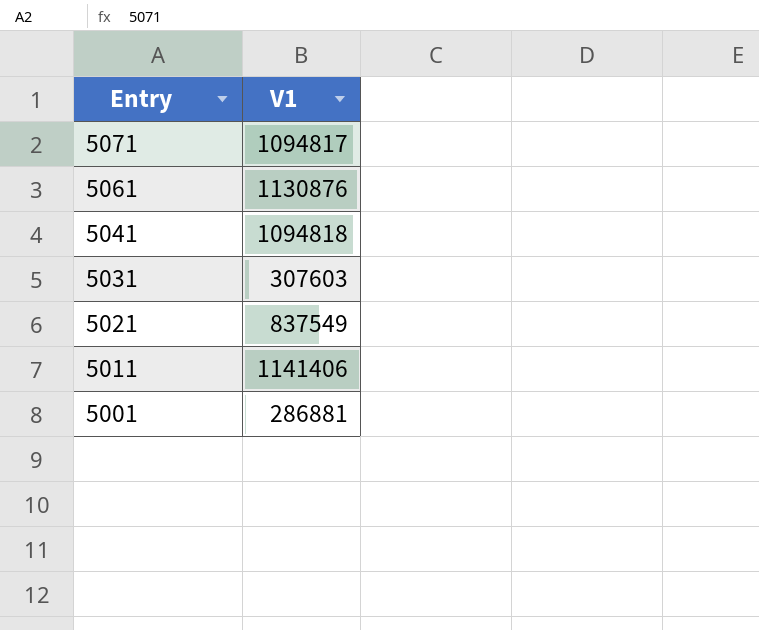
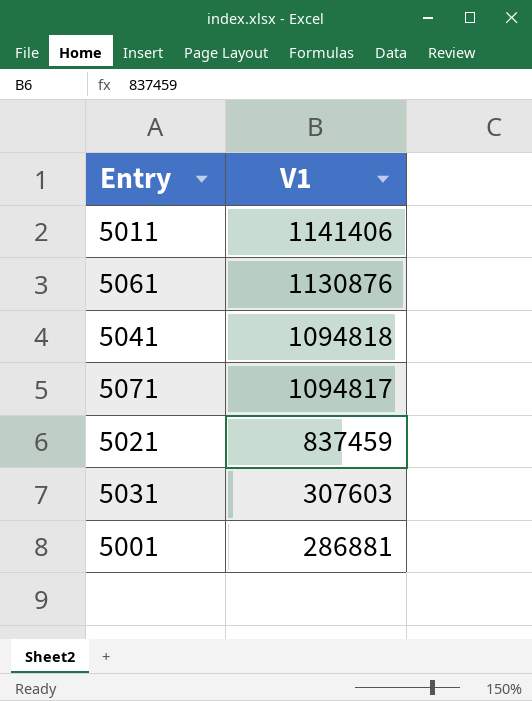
row order: Entry descending -> V1 descending
5021 | V1: 837549 -> 837459

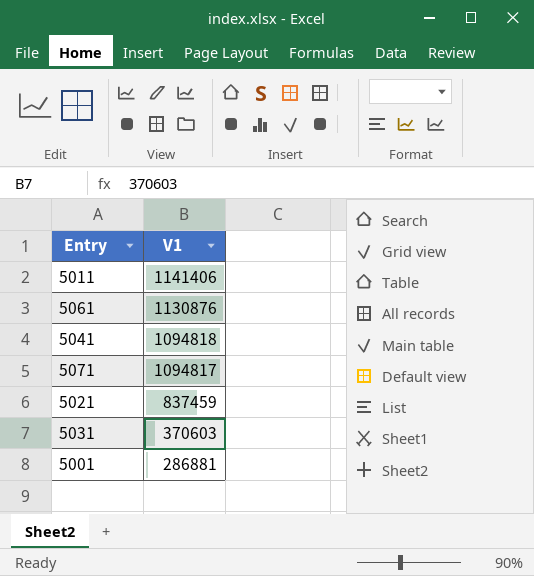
5031 | V1: 307603 -> 370603

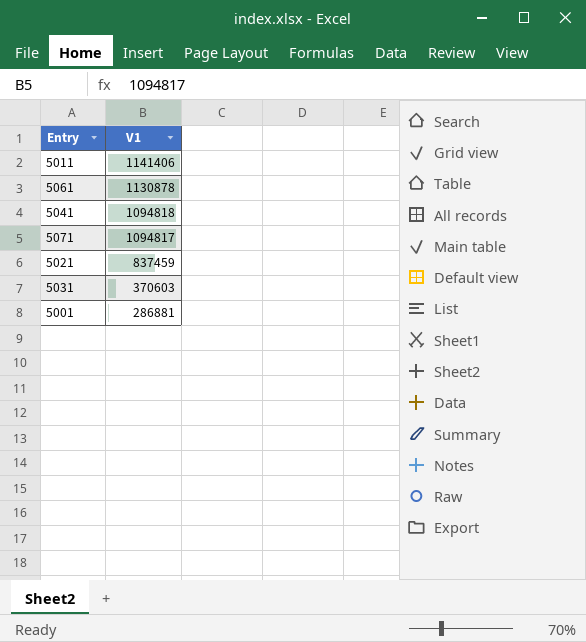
5061 | V1: 1130876 -> 1130878

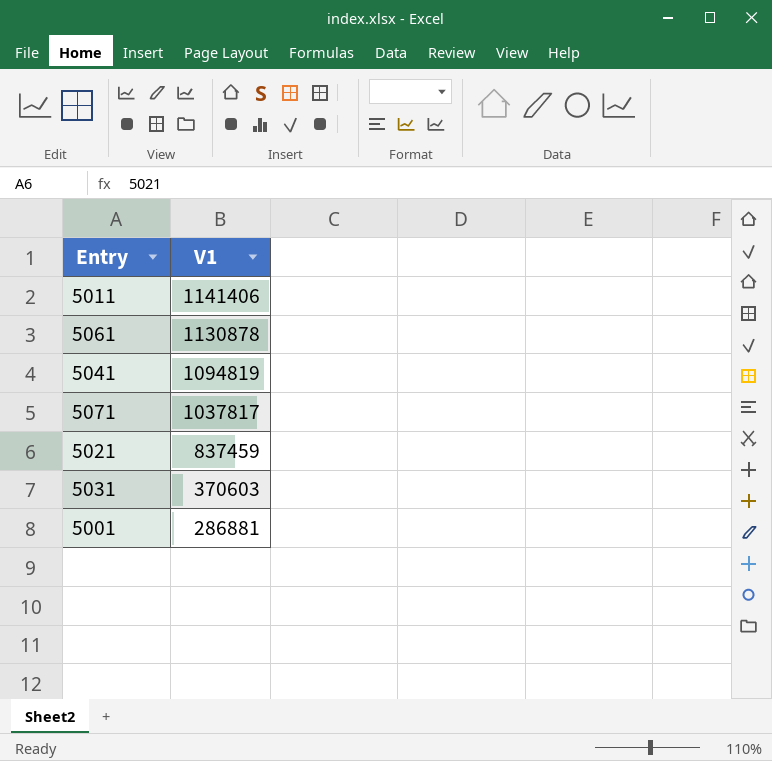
5041 | V1: 1094818 -> 1094819
5071 | V1: 1094817 -> 1037817

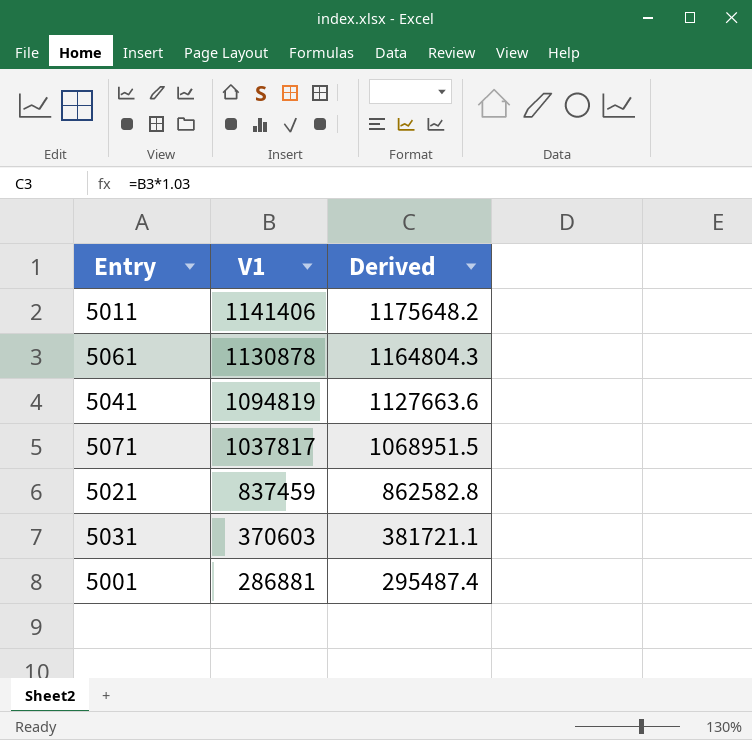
column Derived | formula: none -> [V1] * 1.03

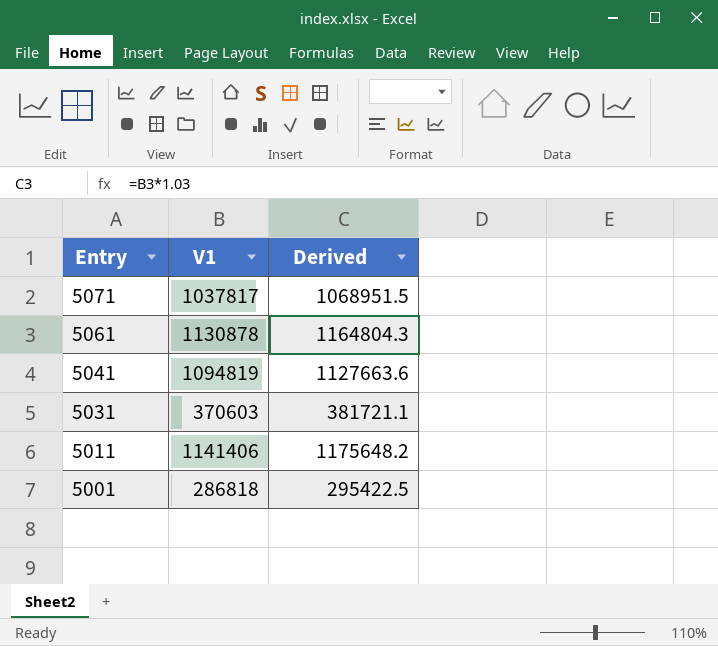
row order: V1 descending -> Entry descending
row 5021: 837459 | 862582.8 -> none
5001 | V1: 286881 -> 286818
5001 | Derived: 295487.4 -> 295422.5

